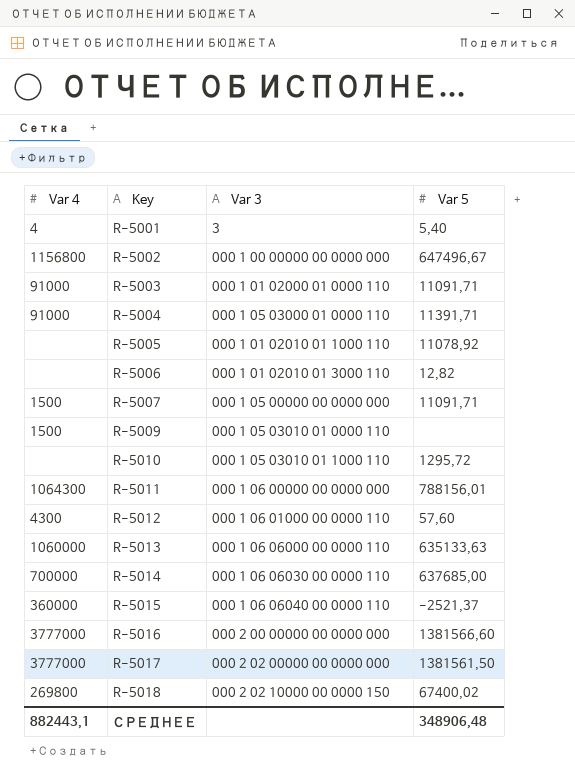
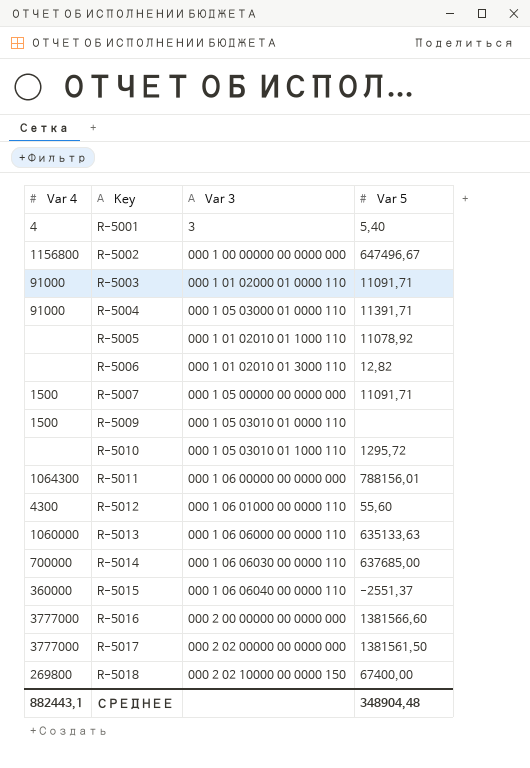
R-5012 | Var 5: 57,60 -> 55,60
R-5015 | Var 5: -2521,37 -> -2551,37
R-5018 | Var 5: 67400,02 -> 67400,00
СРЕДНЕЕ | Var 5: 348906,48 -> 348904,48

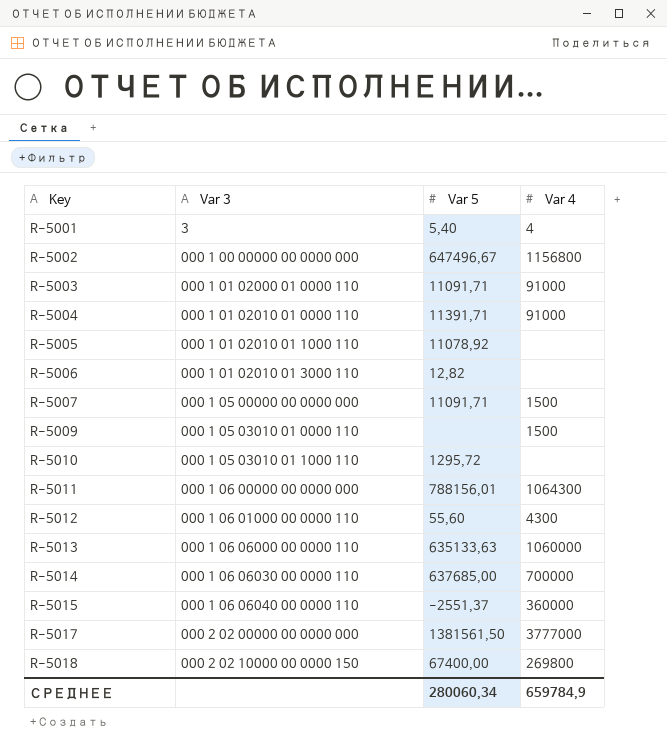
column Var 4 | position: 1 -> 4
row R-5016: 3777000 | 000 2 00 00000 00 0000 000 | 1381566,60 -> none
R-5004 | Var 3: 000 1 05 03000 01 0000 110 -> 000 1 01 02010 01 0000 110
СРЕДНЕЕ | Var 5: 348904,48 -> 280060,34
СРЕДНЕЕ | Var 4: 882443,1 -> 659784,9

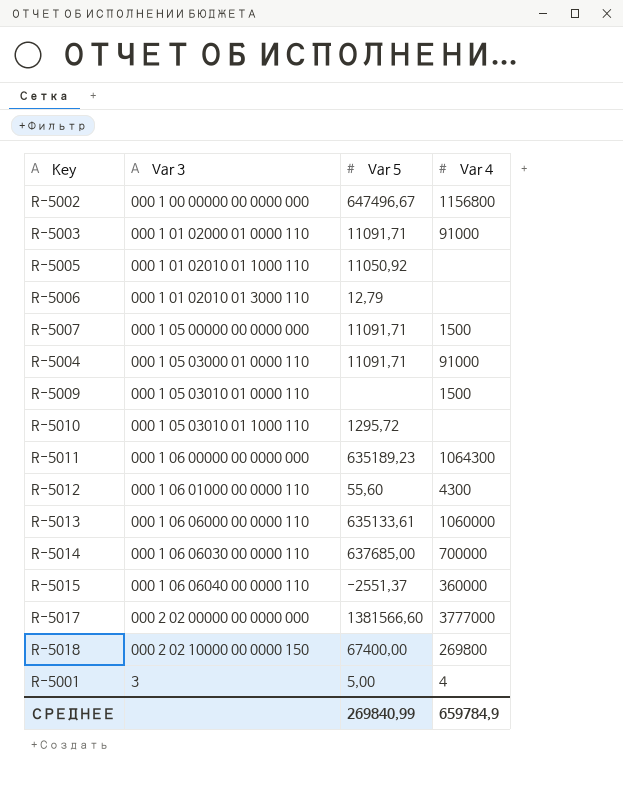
row order: Key ascending -> Var 3 ascending
R-5005 | Var 5: 11078,92 -> 11050,92
R-5006 | Var 5: 12,82 -> 12,79
R-5004 | Var 3: 000 1 01 02010 01 0000 110 -> 000 1 05 03000 01 0000 110
R-5004 | Var 5: 11391,71 -> 11091,71
R-5011 | Var 5: 788156,01 -> 635189,23
R-5013 | Var 5: 635133,63 -> 635133,61
R-5017 | Var 5: 1381561,50 -> 1381566,60
R-5001 | Var 5: 5,40 -> 5,00
СРЕДНЕЕ | Var 5: 280060,34 -> 269840,99

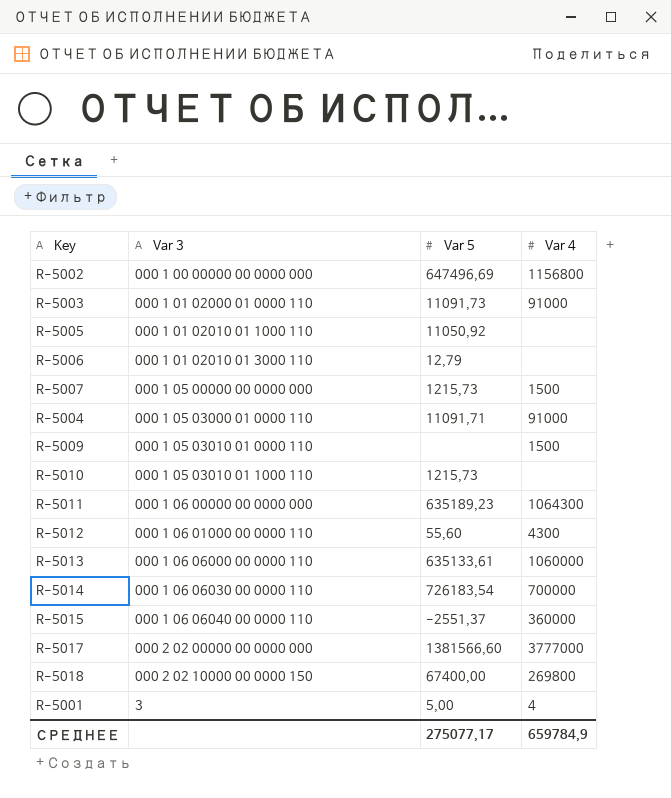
R-5002 | Var 5: 647496,67 -> 647496,69
R-5003 | Var 5: 11091,71 -> 11091,73
R-5007 | Var 5: 11091,71 -> 1215,73
R-5010 | Var 5: 1295,72 -> 1215,73
R-5014 | Var 5: 637685,00 -> 726183,54
СРЕДНЕЕ | Var 5: 269840,99 -> 275077,17

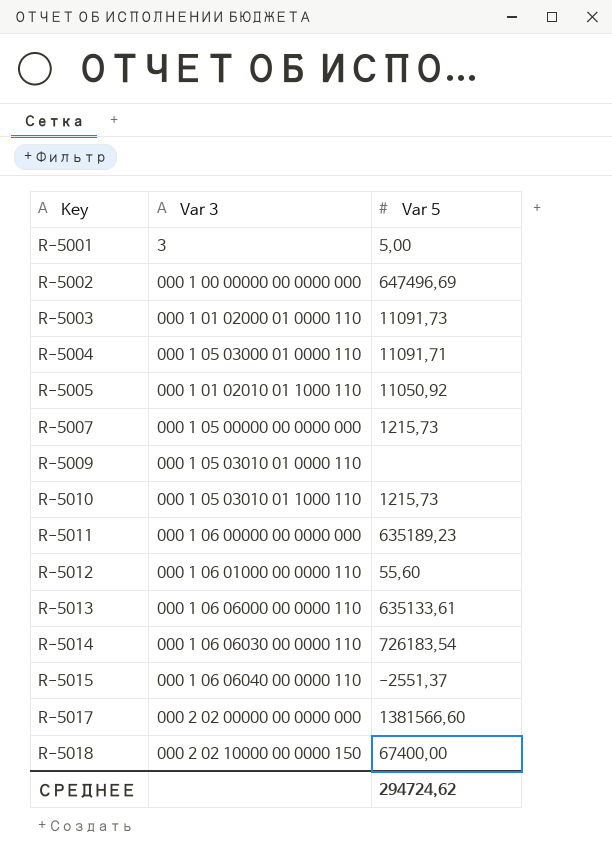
row order: Var 3 ascending -> Key ascending
column Var 4 | position: 4 -> none
row R-5006: 000 1 01 02010 01 3000 110 | 12,79 | none -> none
СРЕДНЕЕ | Var 5: 275077,17 -> 294724,62

